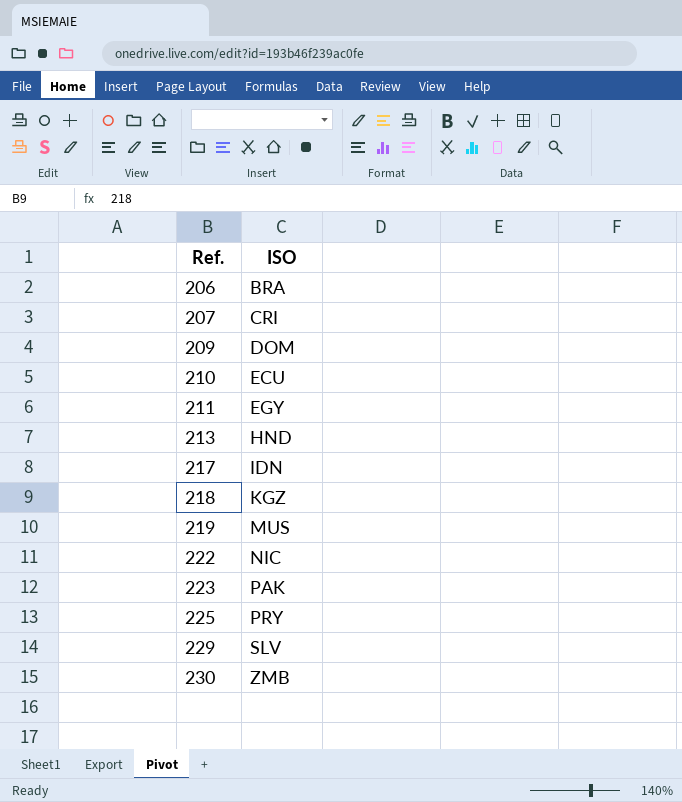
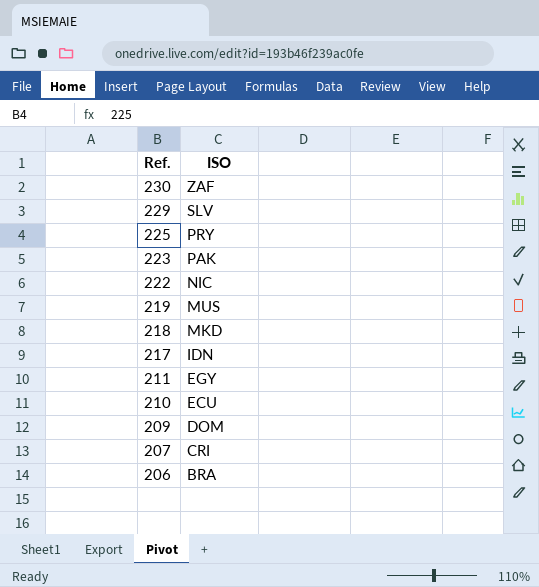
row order: Ref. ascending -> Ref. descending
row 213: HND -> none
230 | ISO: ZMB -> ZAF
218 | ISO: KGZ -> MKD

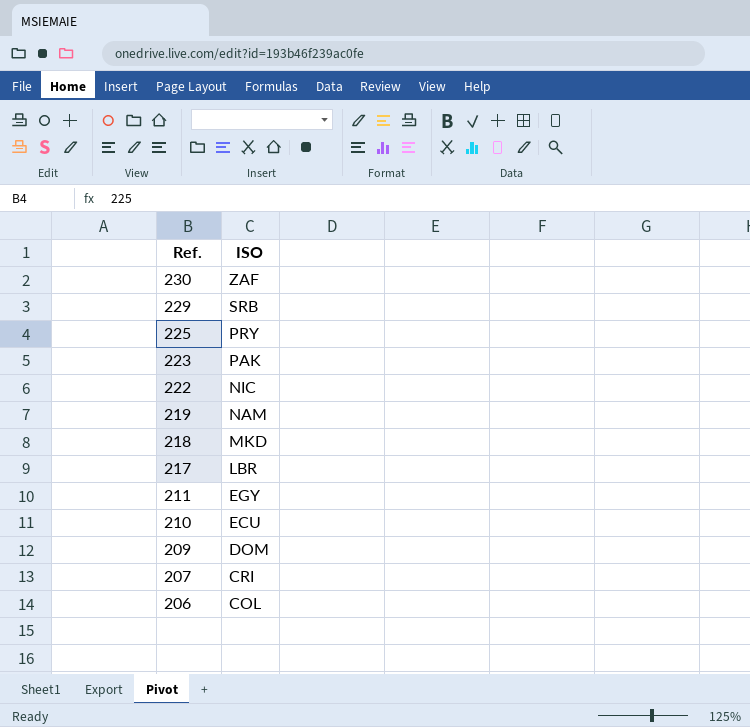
229 | ISO: SLV -> SRB
219 | ISO: MUS -> NAM
217 | ISO: IDN -> LBR
206 | ISO: BRA -> COL

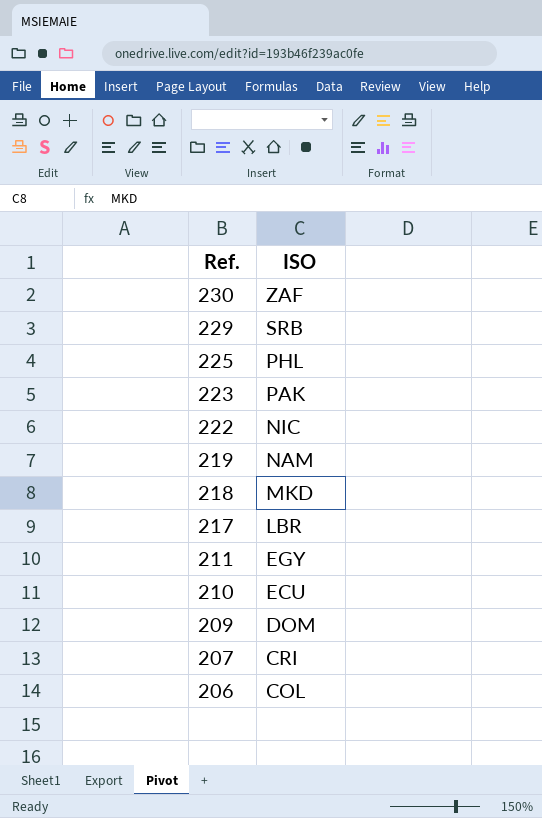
225 | ISO: PRY -> PHL

